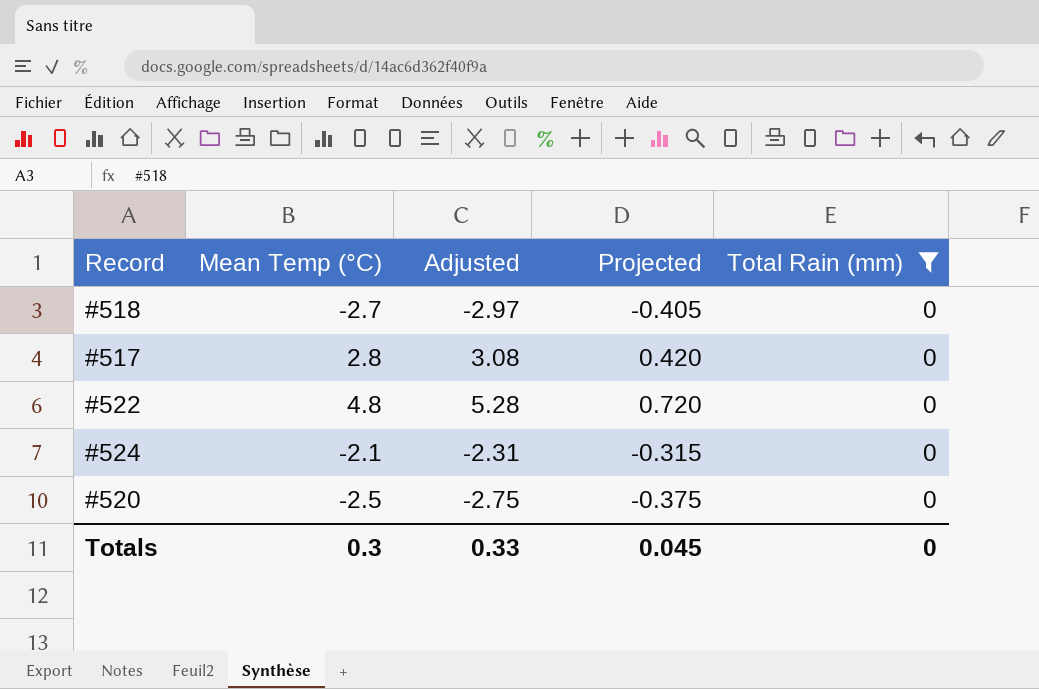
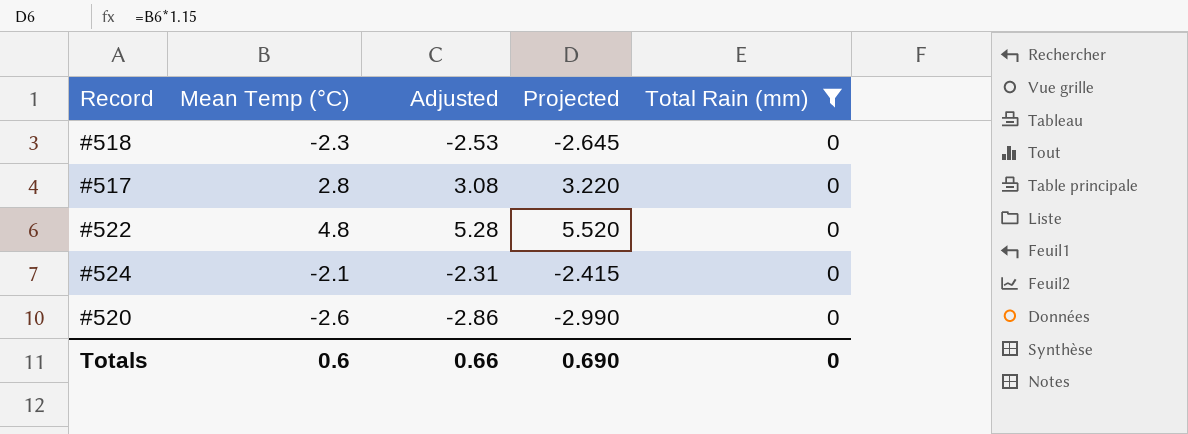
column Projected | formula: [Mean Temp (°C)] * 0.15 -> [Mean Temp (°C)] * 1.15
#518 | Mean Temp (°C): -2.7 -> -2.3
#518 | Adjusted: -2.97 -> -2.53
#520 | Mean Temp (°C): -2.5 -> -2.6
#520 | Adjusted: -2.75 -> -2.86
Totals | Mean Temp (°C): 0.3 -> 0.6
Totals | Adjusted: 0.33 -> 0.66
Totals | Projected: 0.045 -> 0.690

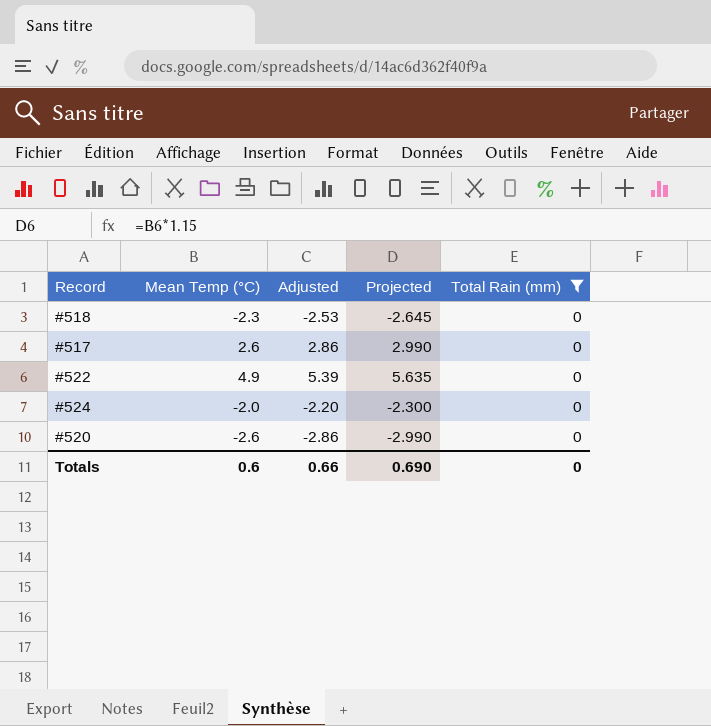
#517 | Mean Temp (°C): 2.8 -> 2.6
#517 | Adjusted: 3.08 -> 2.86
#517 | Projected: 3.220 -> 2.990
#522 | Mean Temp (°C): 4.8 -> 4.9
#522 | Adjusted: 5.28 -> 5.39
#522 | Projected: 5.520 -> 5.635
#524 | Mean Temp (°C): -2.1 -> -2.0
#524 | Adjusted: -2.31 -> -2.20
#524 | Projected: -2.415 -> -2.300

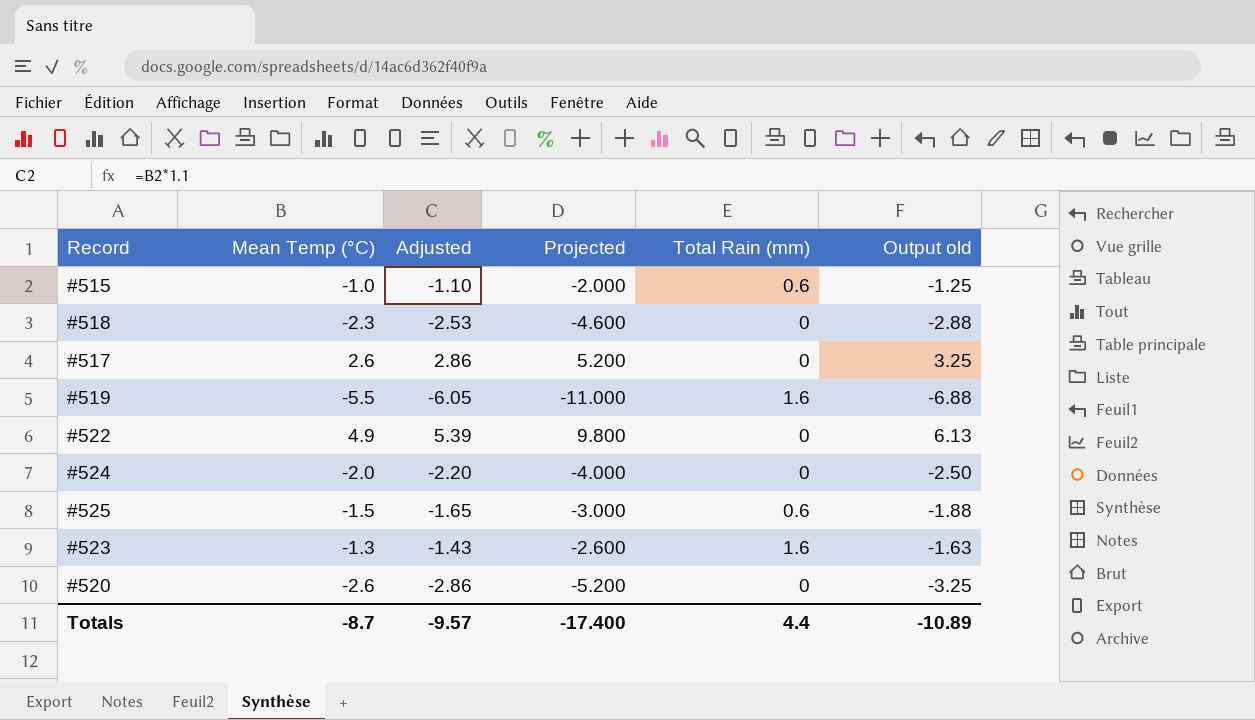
filter: Total Rain (mm) = 0 -> none
column Projected | formula: [Mean Temp (°C)] * 1.15 -> [Mean Temp (°C)] * 2
column Output old | formula: none -> [Mean Temp (°C)] * 1.25
Totals | Mean Temp (°C): 0.6 -> -8.7
Totals | Adjusted: 0.66 -> -9.57
Totals | Projected: 0.690 -> -17.400
Totals | Total Rain (mm): 0 -> 4.4

